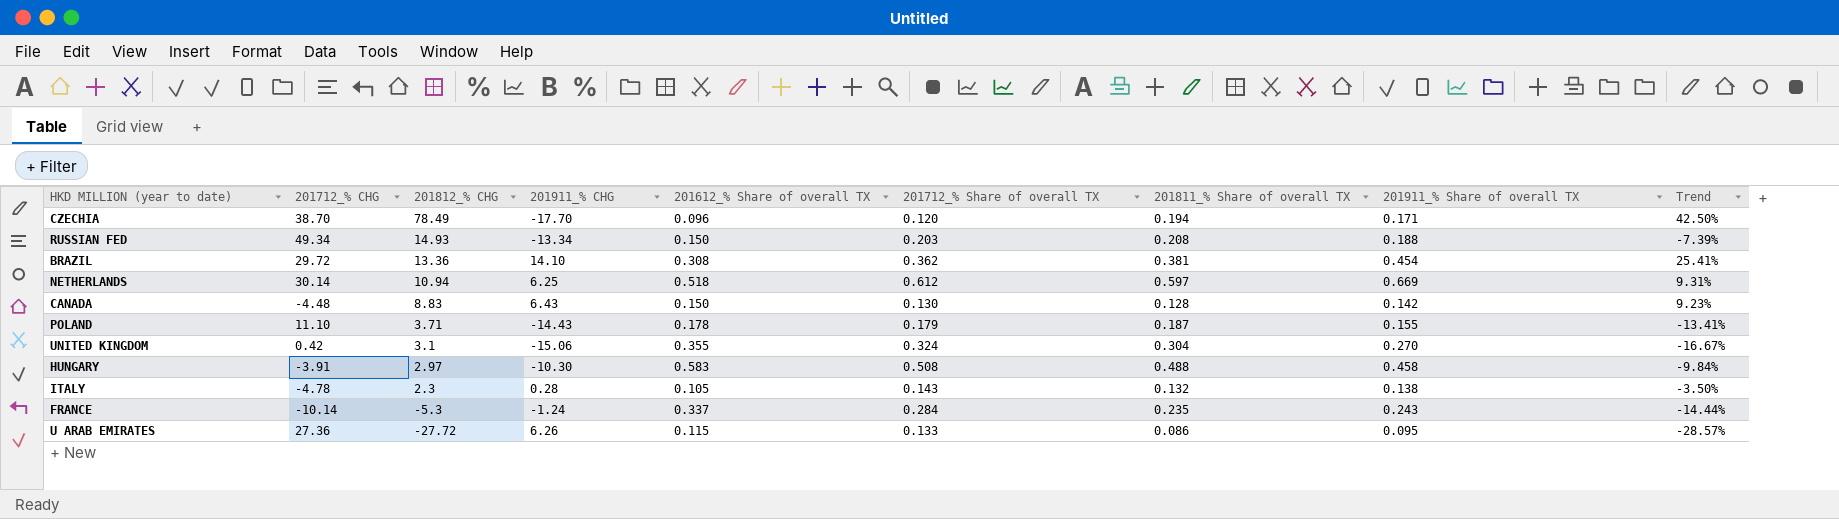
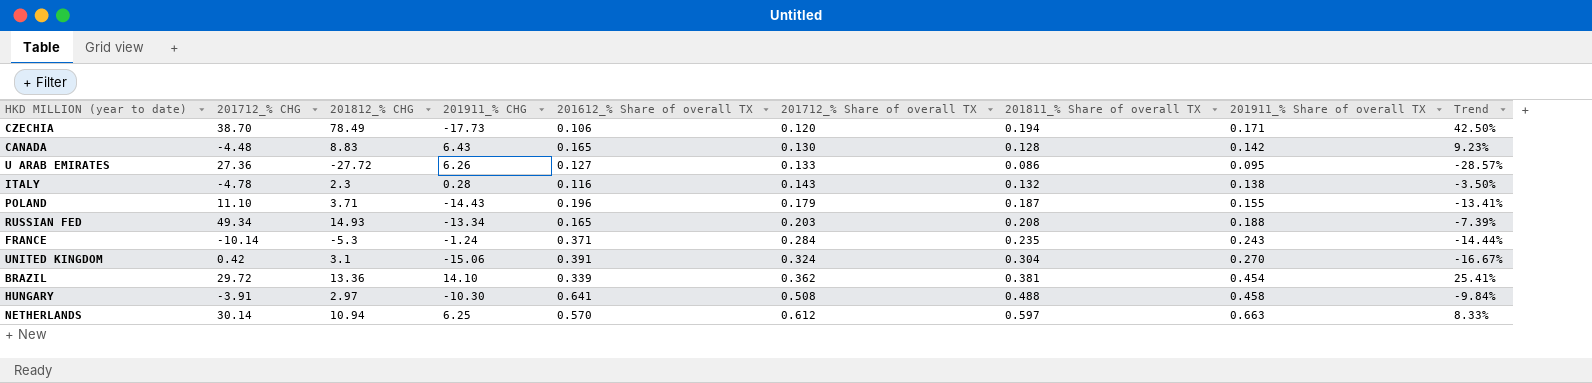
row order: 201812_% CHG descending -> 201712_% Share of overall TX ascending
CZECHIA | 201911_% CHG: -17.70 -> -17.73
CZECHIA | 201612_% Share of overall TX: 0.096 -> 0.106
CANADA | 201612_% Share of overall TX: 0.150 -> 0.165
U ARAB EMIRATES | 201612_% Share of overall TX: 0.115 -> 0.127
ITALY | 201612_% Share of overall TX: 0.105 -> 0.116
POLAND | 201612_% Share of overall TX: 0.178 -> 0.196
RUSSIAN FED | 201612_% Share of overall TX: 0.150 -> 0.165
FRANCE | 201612_% Share of overall TX: 0.337 -> 0.371
UNITED KINGDOM | 201612_% Share of overall TX: 0.355 -> 0.391
BRAZIL | 201612_% Share of overall TX: 0.308 -> 0.339
HUNGARY | 201612_% Share of overall TX: 0.583 -> 0.641
NETHERLANDS | 201612_% Share of overall TX: 0.518 -> 0.570
NETHERLANDS | 201911_% Share of overall TX: 0.669 -> 0.663
NETHERLANDS | Trend: 9.31% -> 8.33%

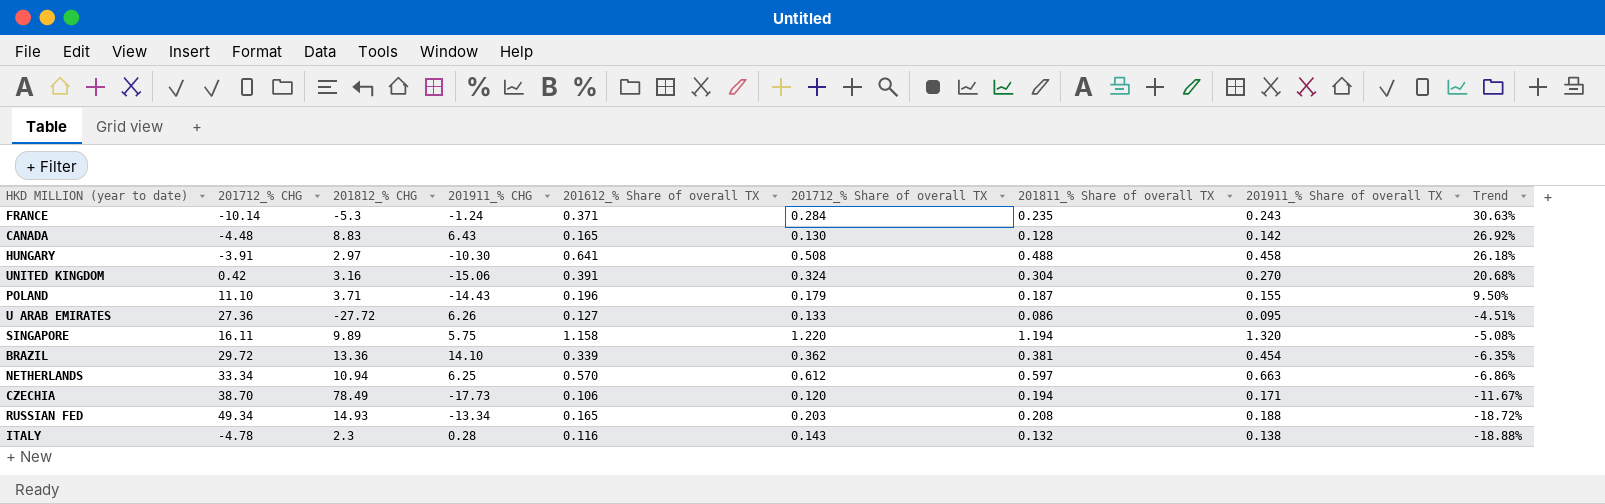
row order: 201712_% Share of overall TX ascending -> Trend descending
column Trend | formula: ([201911_% Share of overall TX] - [201712_% Share of overall TX]) / [201712_% Share of overall TX] -> ([201612_% Share of overall TX] - [201712_% Share of overall TX]) / [201712_% Share of overall TX]
UNITED KINGDOM | 201812_% CHG: 3.1 -> 3.16
row SINGAPORE: none -> 16.11 | 9.89 | 5.75 | 1.158 | 1.220 | 1.194 | 1.320 | -5.08%
NETHERLANDS | 201712_% CHG: 30.14 -> 33.34

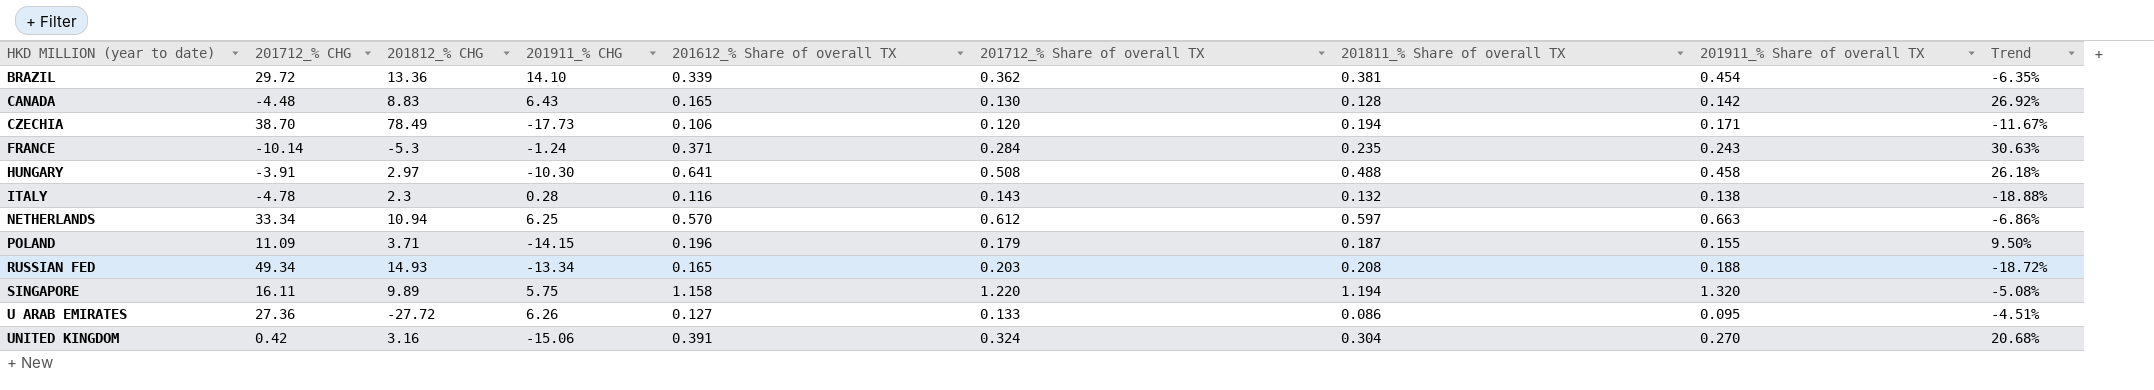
row order: Trend descending -> HKD MILLION (year to date) ascending
POLAND | 201712_% CHG: 11.10 -> 11.09
POLAND | 201911_% CHG: -14.43 -> -14.15

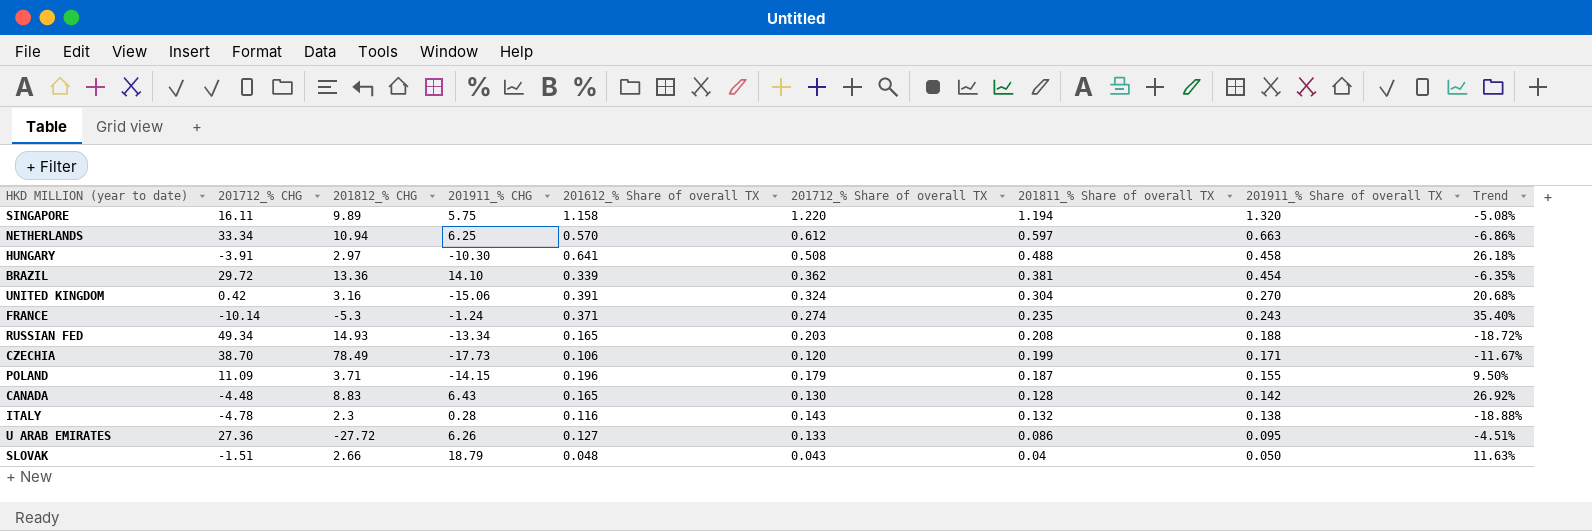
row order: HKD MILLION (year to date) ascending -> 201911_% Share of overall TX descending
FRANCE | 201712_% Share of overall TX: 0.284 -> 0.274
FRANCE | Trend: 30.63% -> 35.40%
CZECHIA | 201811_% Share of overall TX: 0.194 -> 0.199
row SLOVAK: none -> -1.51 | 2.66 | 18.79 | 0.048 | 0.043 | 0.04 | 0.050 | 11.63%

